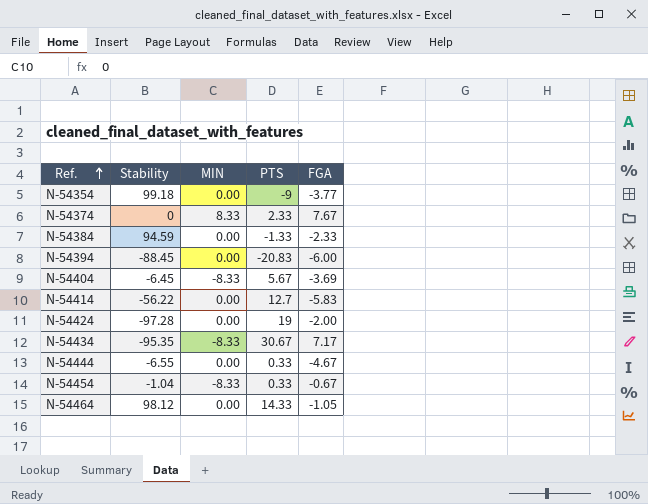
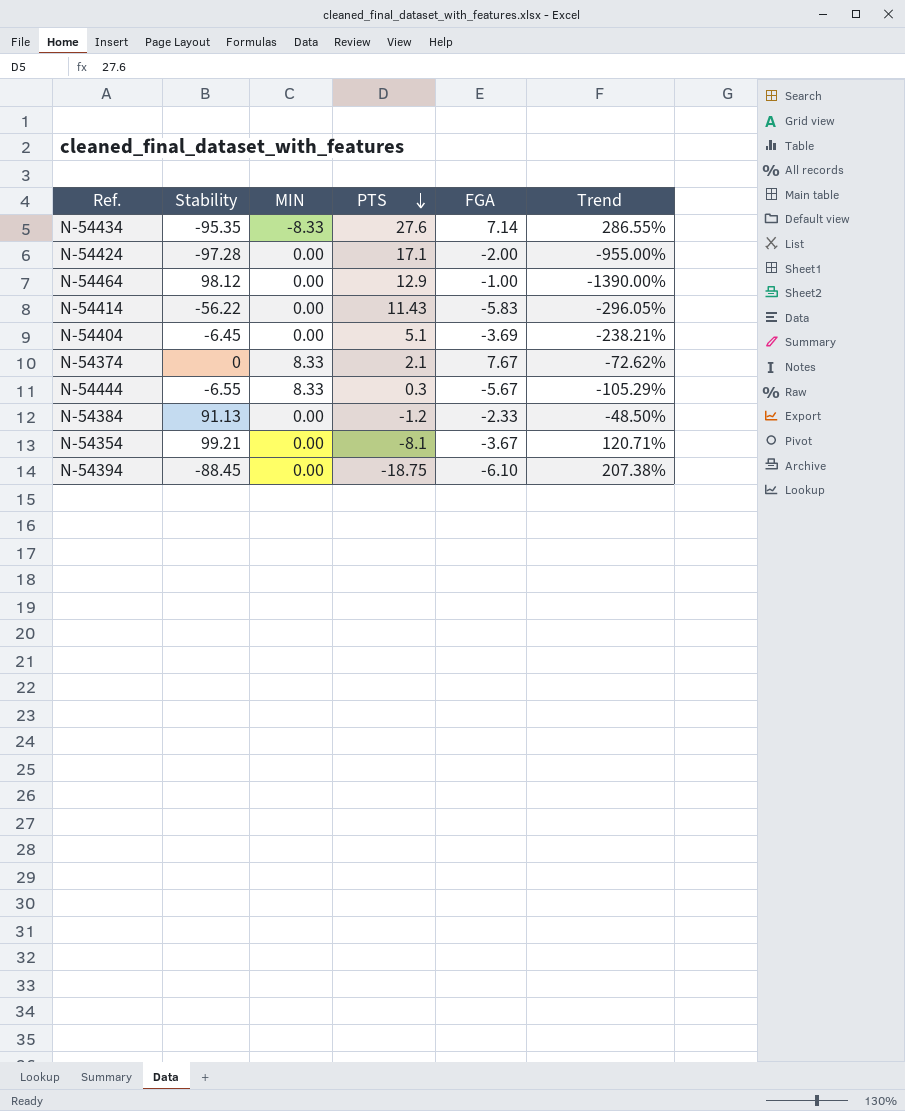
row order: Ref. ascending -> PTS descending
column Trend | formula: none -> ([PTS] - [FGA]) / [FGA]
row N-54454: -1.04 | -8.33 | 0.33 | -0.67 -> none
N-54434 | PTS: 30.67 -> 27.6
N-54434 | FGA: 7.17 -> 7.14
N-54424 | PTS: 19 -> 17.1
N-54464 | PTS: 14.33 -> 12.9
N-54464 | FGA: -1.05 -> -1.00
N-54414 | PTS: 12.7 -> 11.43
N-54404 | MIN: -8.33 -> 0.00
N-54404 | PTS: 5.67 -> 5.1
N-54374 | PTS: 2.33 -> 2.1
N-54444 | MIN: 0.00 -> 8.33
N-54444 | PTS: 0.33 -> 0.3
N-54444 | FGA: -4.67 -> -5.67
N-54384 | Stability: 94.59 -> 91.13
N-54384 | PTS: -1.33 -> -1.2
N-54354 | Stability: 99.18 -> 99.21
N-54354 | PTS: -9 -> -8.1
N-54354 | FGA: -3.77 -> -3.67
N-54394 | PTS: -20.83 -> -18.75
N-54394 | FGA: -6.00 -> -6.10

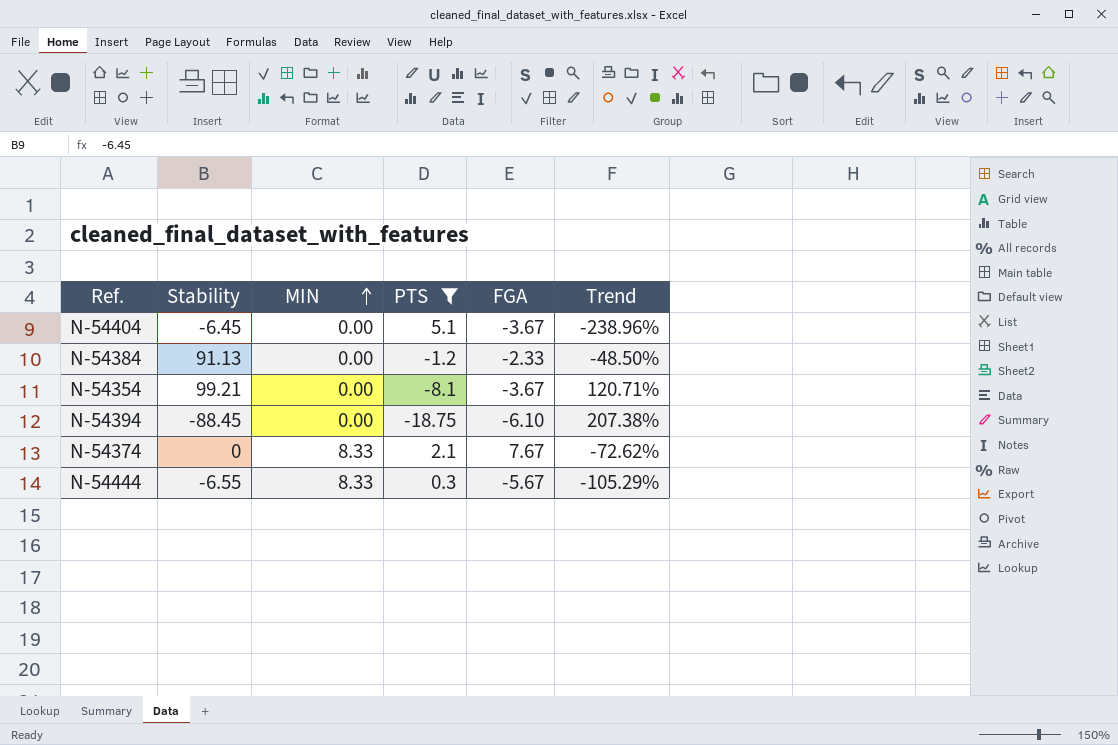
filter: none -> PTS <= 5.1
row order: PTS descending -> MIN ascending
N-54404 | FGA: -3.69 -> -3.67
N-54404 | Trend: -238.21% -> -238.96%

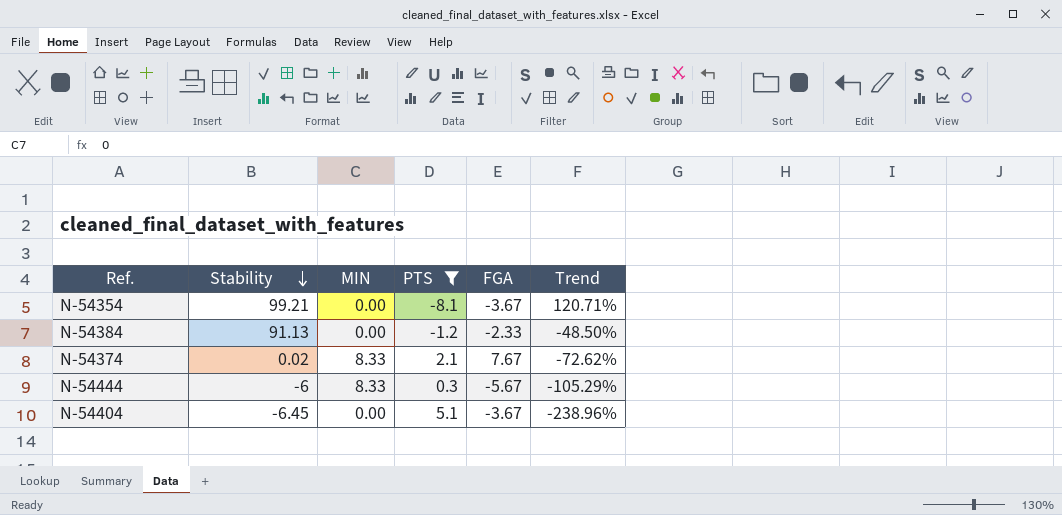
row order: MIN ascending -> Stability descending
row N-54394: -88.45 | 0.00 | -18.75 | -6.10 | 207.38% -> none
N-54374 | Stability: 0 -> 0.02
N-54444 | Stability: -6.55 -> -6

